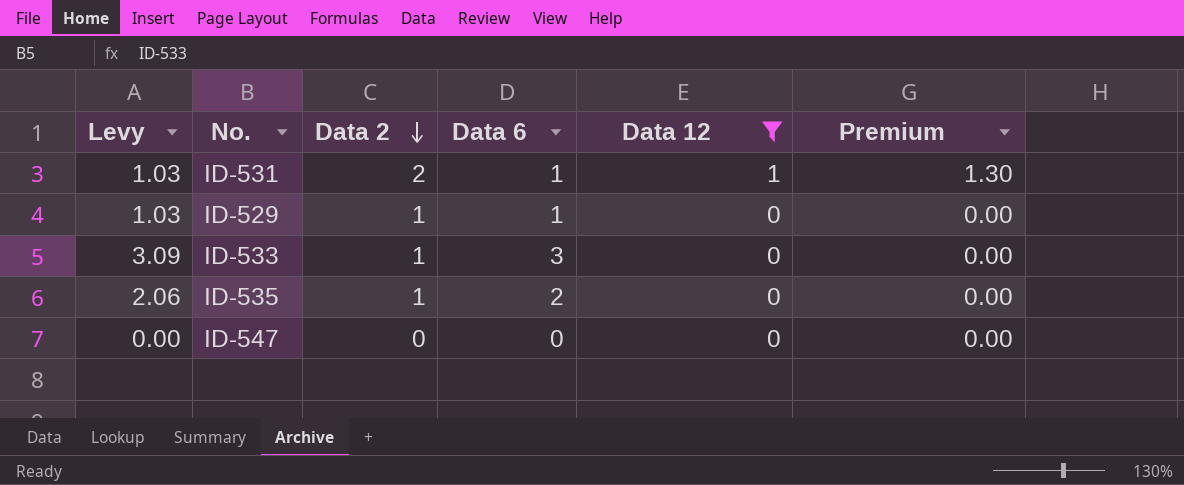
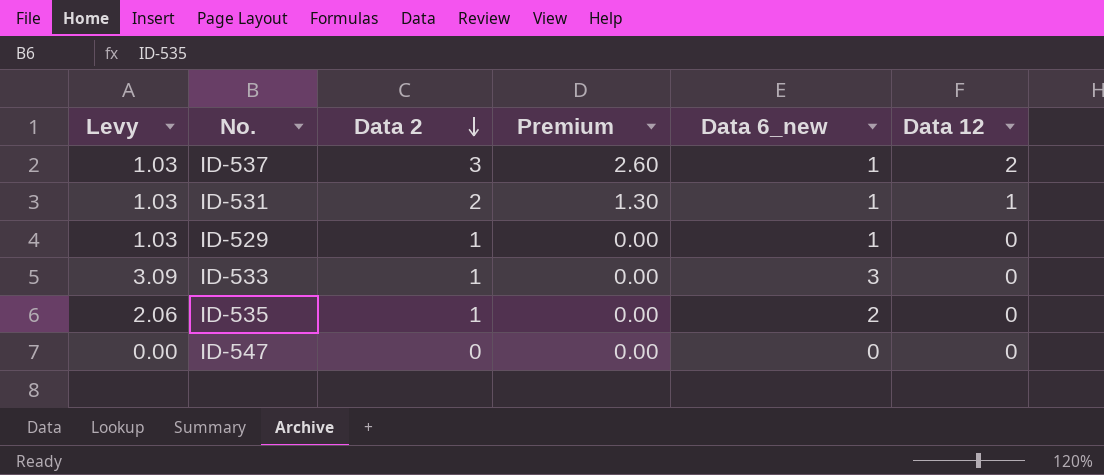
filter: Data 12 != 2 -> none
column Premium | position: 6 -> 4
column name: Data 6 -> Data 6_new

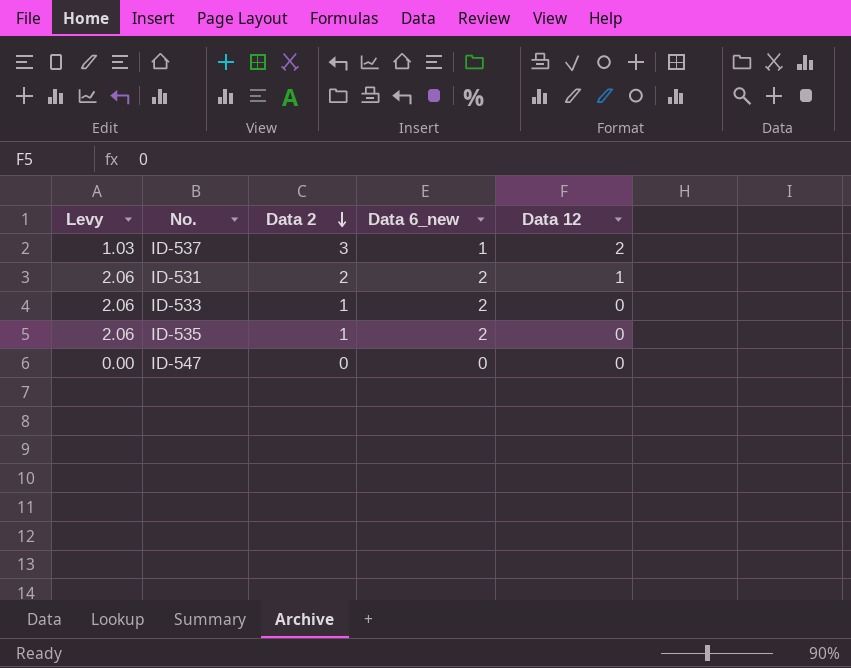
column Premium | formula: [Data 12] * 1.3 -> none
row ID-529: 1.03 | 1 | 0.00 | 1 | 0 -> none
ID-531 | Levy: 1.03 -> 2.06
ID-531 | Data 6_new: 1 -> 2
ID-533 | Levy: 3.09 -> 2.06
ID-533 | Data 6_new: 3 -> 2

